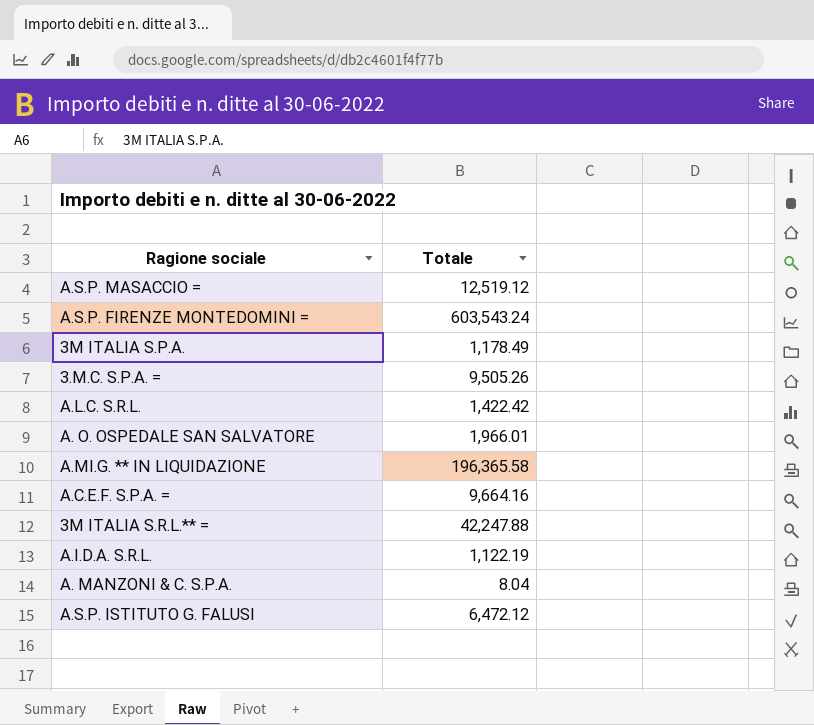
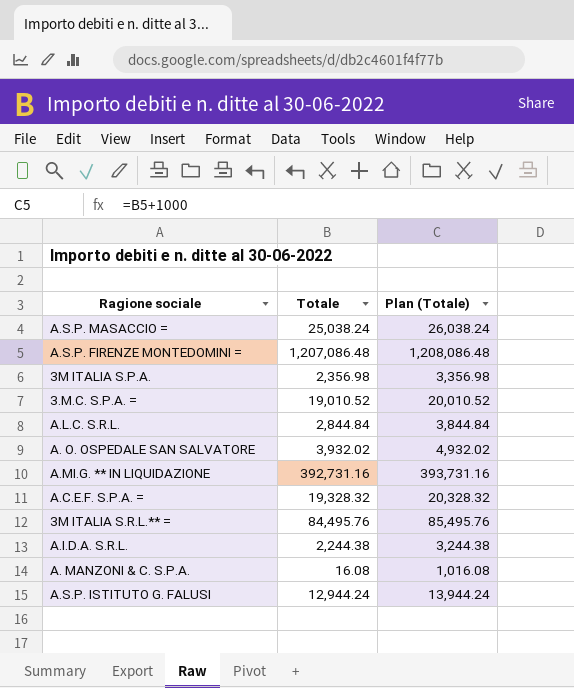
column Plan (Totale) | formula: none -> [Totale] + 1000
A.S.P. MASACCIO = | Totale: 12,519.12 -> 25,038.24
A.S.P. FIRENZE MONTEDOMINI = | Totale: 603,543.24 -> 1,207,086.48
3M ITALIA S.P.A. | Totale: 1,178.49 -> 2,356.98
3.M.C. S.P.A. = | Totale: 9,505.26 -> 19,010.52
A.L.C. S.R.L. | Totale: 1,422.42 -> 2,844.84
A. O. OSPEDALE SAN SALVATORE | Totale: 1,966.01 -> 3,932.02
A.MI.G. ** IN LIQUIDAZIONE | Totale: 196,365.58 -> 392,731.16
A.C.E.F. S.P.A. = | Totale: 9,664.16 -> 19,328.32
3M ITALIA S.R.L.** = | Totale: 42,247.88 -> 84,495.76
A.I.D.A. S.R.L. | Totale: 1,122.19 -> 2,244.38
A. MANZONI & C. S.P.A. | Totale: 8.04 -> 16.08
A.S.P. ISTITUTO G. FALUSI | Totale: 6,472.12 -> 12,944.24

